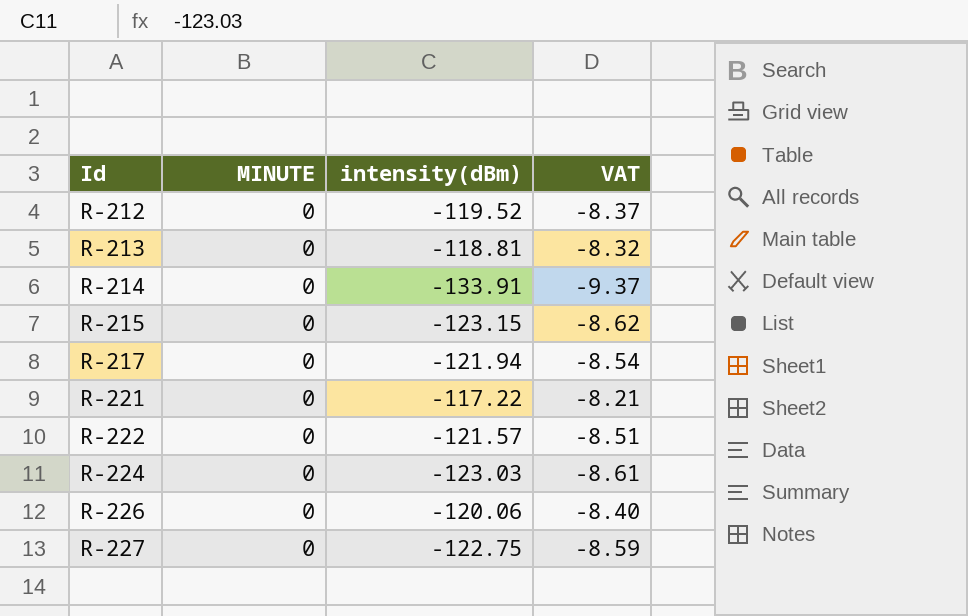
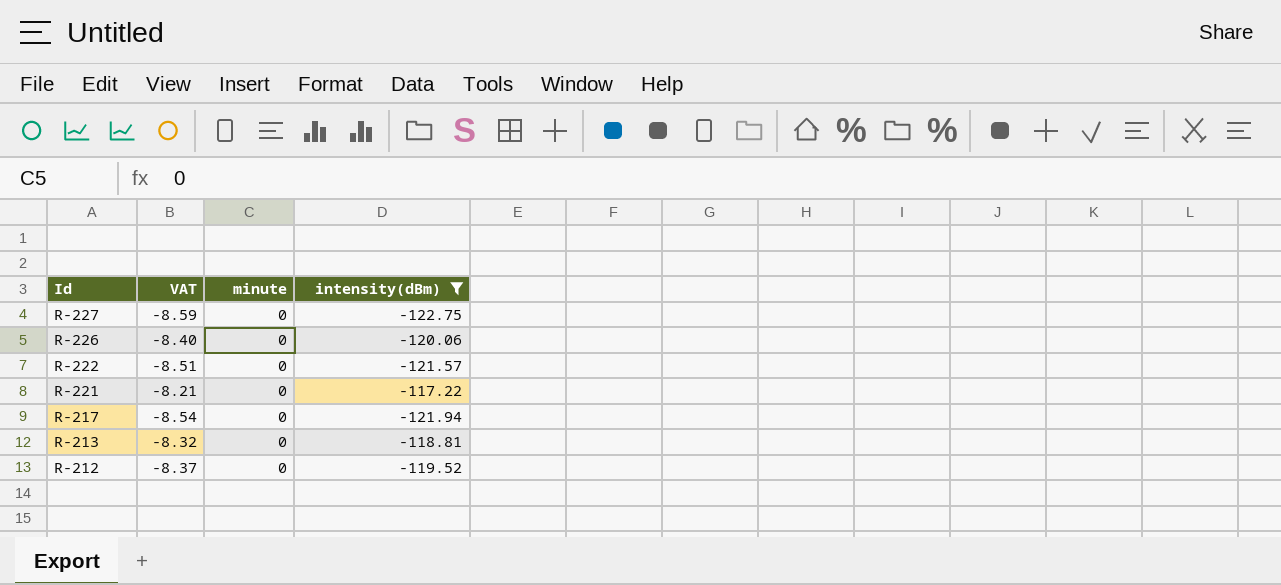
filter: none -> intensity(dBm) >= -122.75
row order: Id ascending -> Id descending
column VAT | position: 4 -> 2
column name: MINUTE -> minute

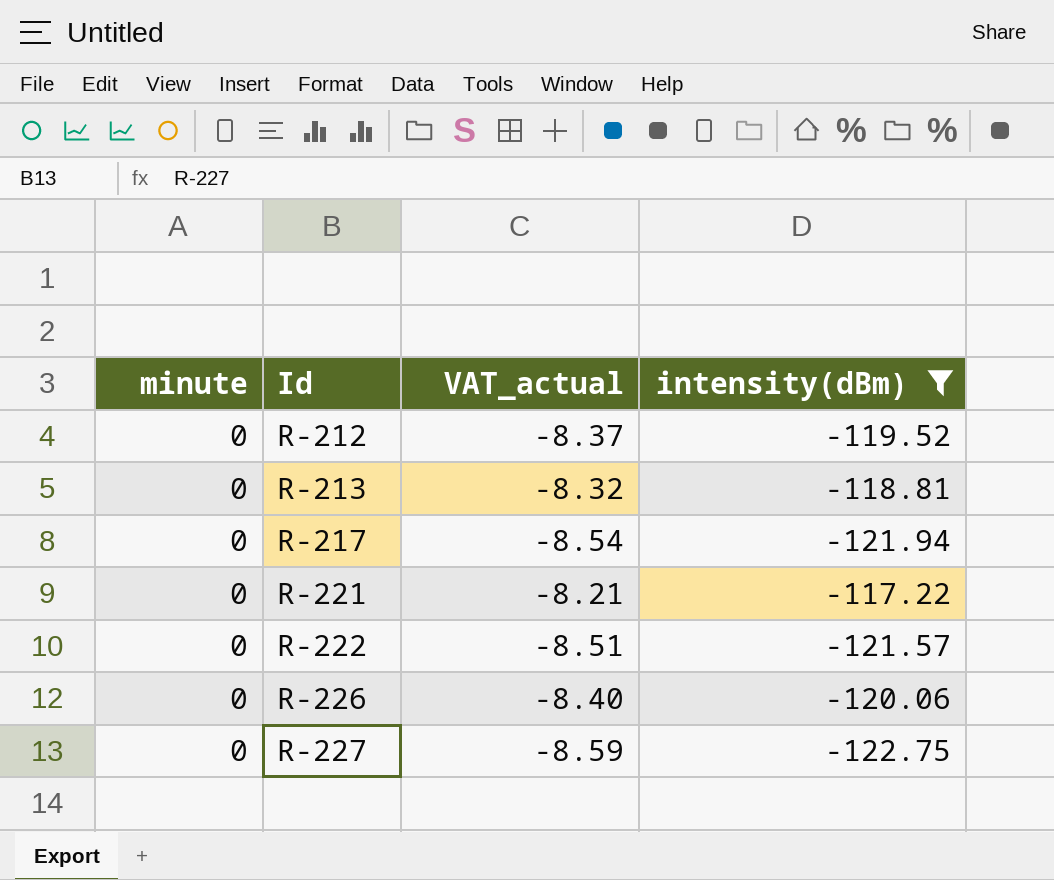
row order: Id descending -> Id ascending
column minute | position: 3 -> 1
column name: VAT -> VAT_actual

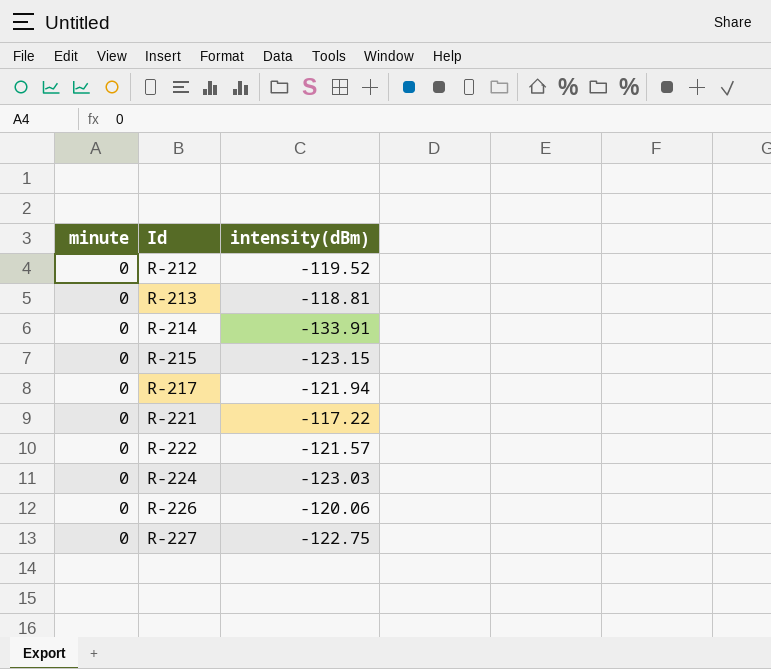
filter: intensity(dBm) >= -122.75 -> none
column VAT_actual | formula: [intensity(dBm)] * 0.07 -> none

